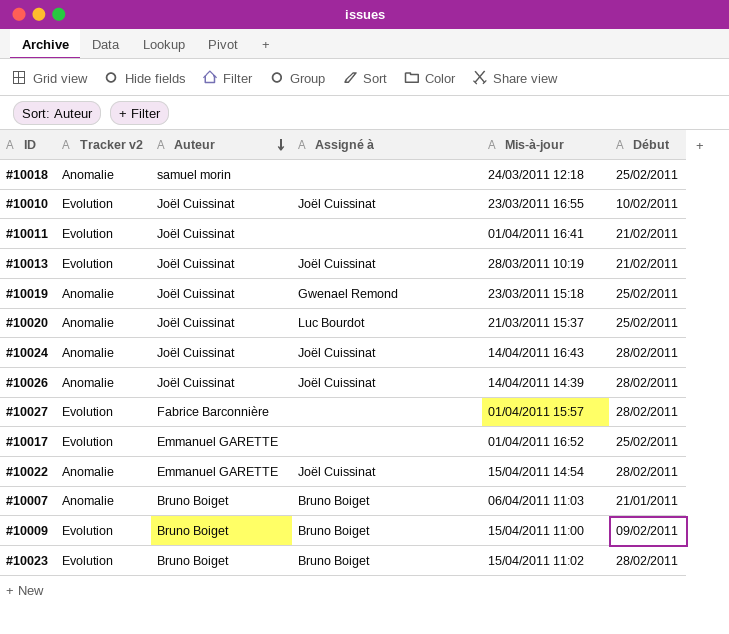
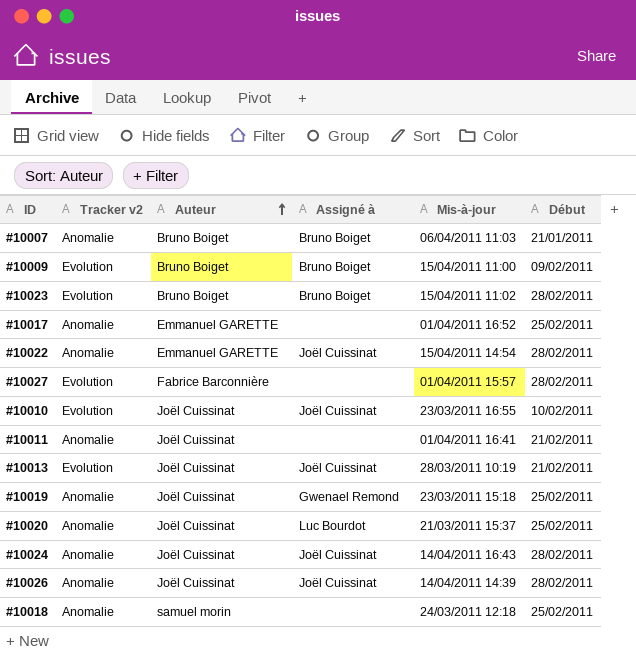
row order: Auteur descending -> Auteur ascending
#10017 | Tracker v2: Evolution -> Anomalie
#10011 | Tracker v2: Evolution -> Anomalie

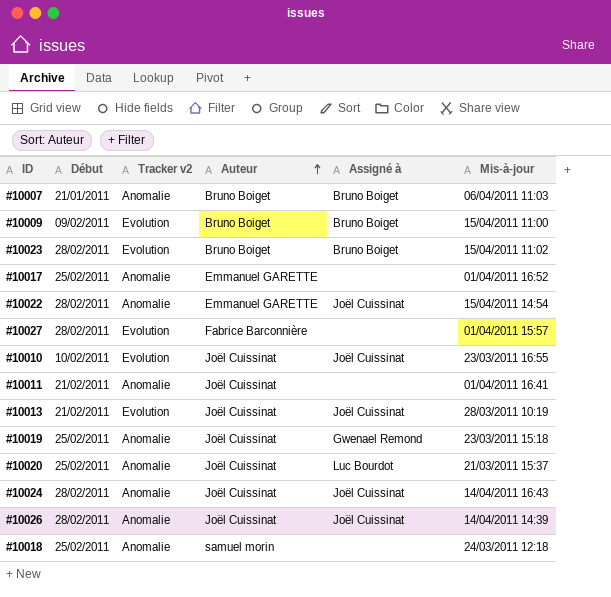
column Début | position: 6 -> 2

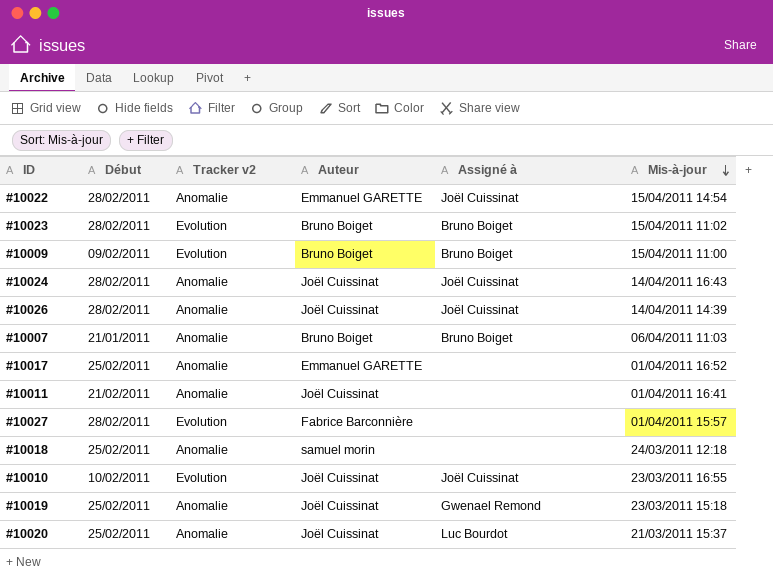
row order: Auteur ascending -> Mis-à-jour descending
row #10013: 21/02/2011 | Evolution | Joël Cuissinat | Joël Cuissinat | 28/03/2011 10:19 -> none

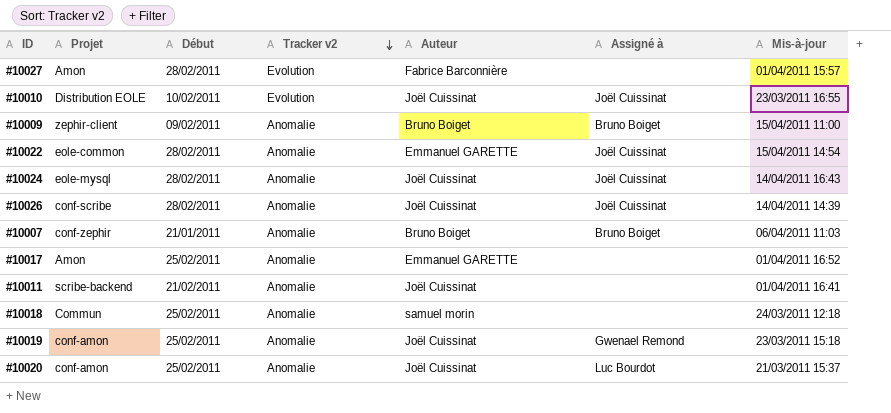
row order: Mis-à-jour descending -> Tracker v2 descending
column Projet | position: none -> 2
row #10023: 28/02/2011 | Evolution | Bruno Boiget | Bruno Boiget | 15/04/2011 11:02 -> none
#10009 | Tracker v2: Evolution -> Anomalie

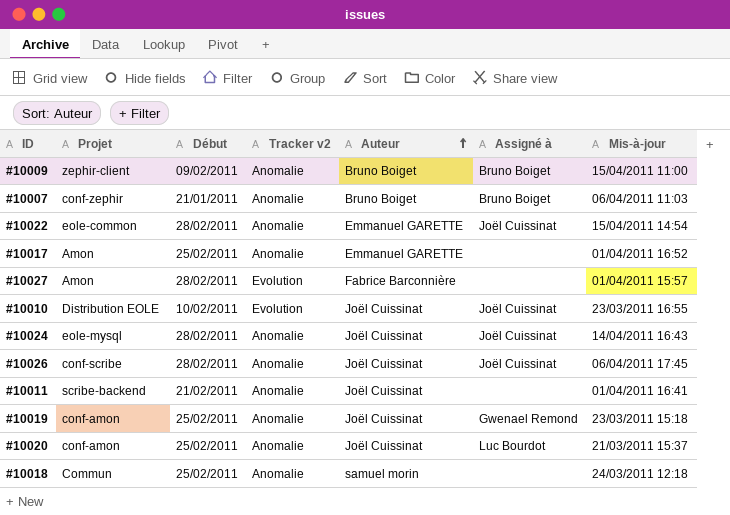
row order: Tracker v2 descending -> Auteur ascending
#10026 | Mis-à-jour: 14/04/2011 14:39 -> 06/04/2011 17:45

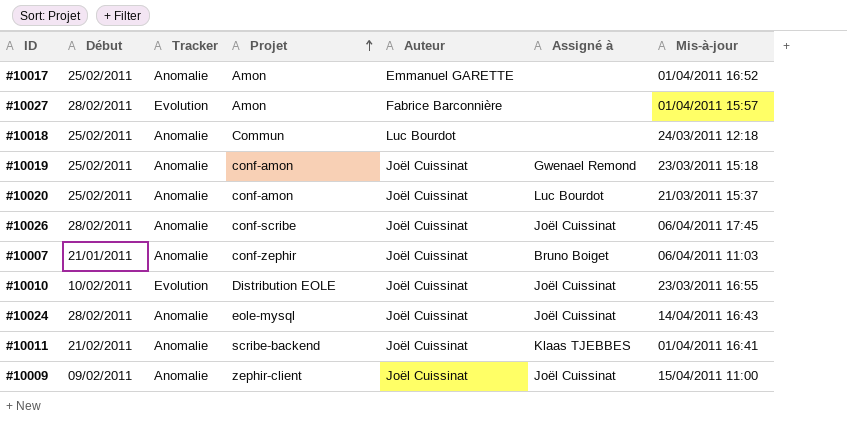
row order: Auteur ascending -> Projet ascending
column name: Tracker v2 -> Tracker
column Projet | position: 2 -> 4
row #10022: eole-common | 28/02/2011 | Anomalie | Emmanuel GARETTE | Joël Cuissinat | 15/04/2011 14:54 -> none
#10018 | Auteur: samuel morin -> Luc Bourdot
#10007 | Auteur: Bruno Boiget -> Joël Cuissinat
#10011 | Assigné à: none -> Klaas TJEBBES
#10009 | Auteur: Bruno Boiget -> Joël Cuissinat
#10009 | Assigné à: Bruno Boiget -> Joël Cuissinat

